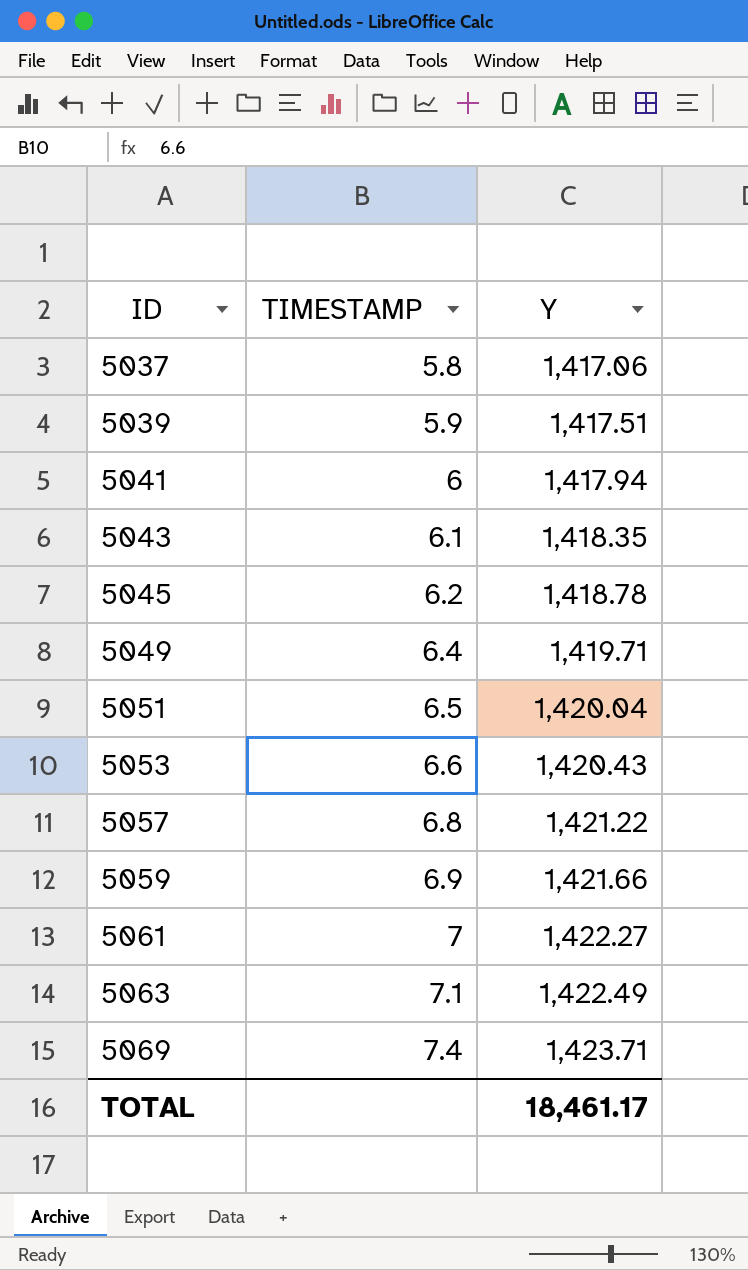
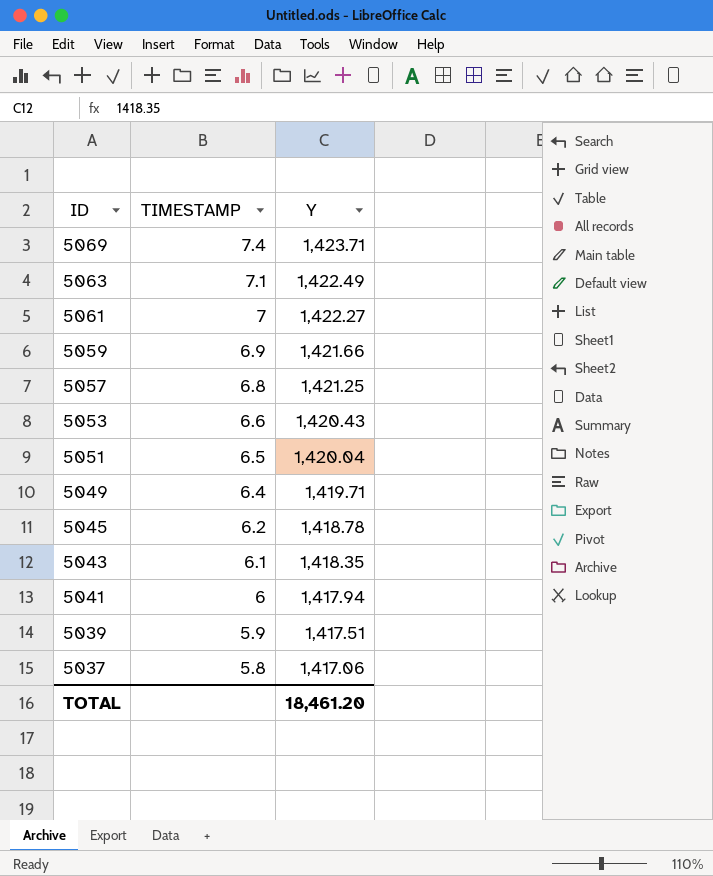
row order: ID ascending -> ID descending
5057 | Y: 1,421.22 -> 1,421.25
TOTAL | Y: 18,461.17 -> 18,461.20

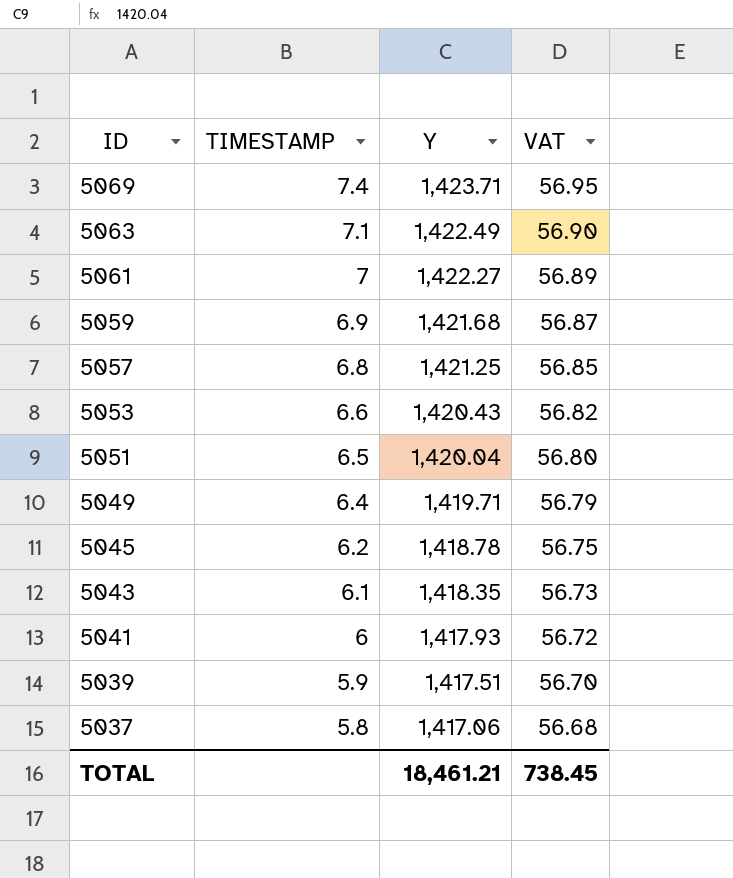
column VAT | formula: none -> [Y] * 0.04
5059 | Y: 1,421.66 -> 1,421.68
5041 | Y: 1,417.94 -> 1,417.93
TOTAL | Y: 18,461.20 -> 18,461.21

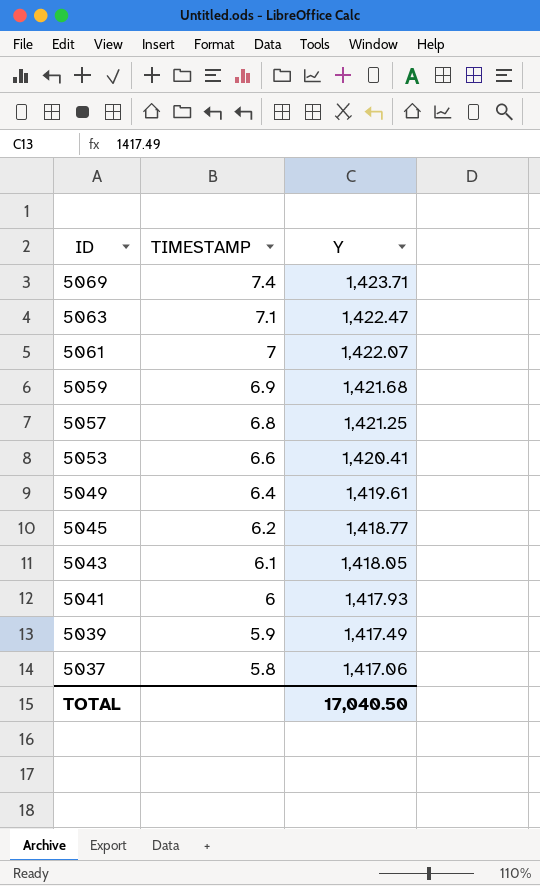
column VAT | formula: [Y] * 0.04 -> none
row 5051: 6.5 | 1,420.04 | 56.80 -> none
5063 | Y: 1,422.49 -> 1,422.47
5061 | Y: 1,422.27 -> 1,422.07
5053 | Y: 1,420.43 -> 1,420.41
5049 | Y: 1,419.71 -> 1,419.61
5045 | Y: 1,418.78 -> 1,418.77
5043 | Y: 1,418.35 -> 1,418.05
5039 | Y: 1,417.51 -> 1,417.49
TOTAL | Y: 18,461.21 -> 17,040.50

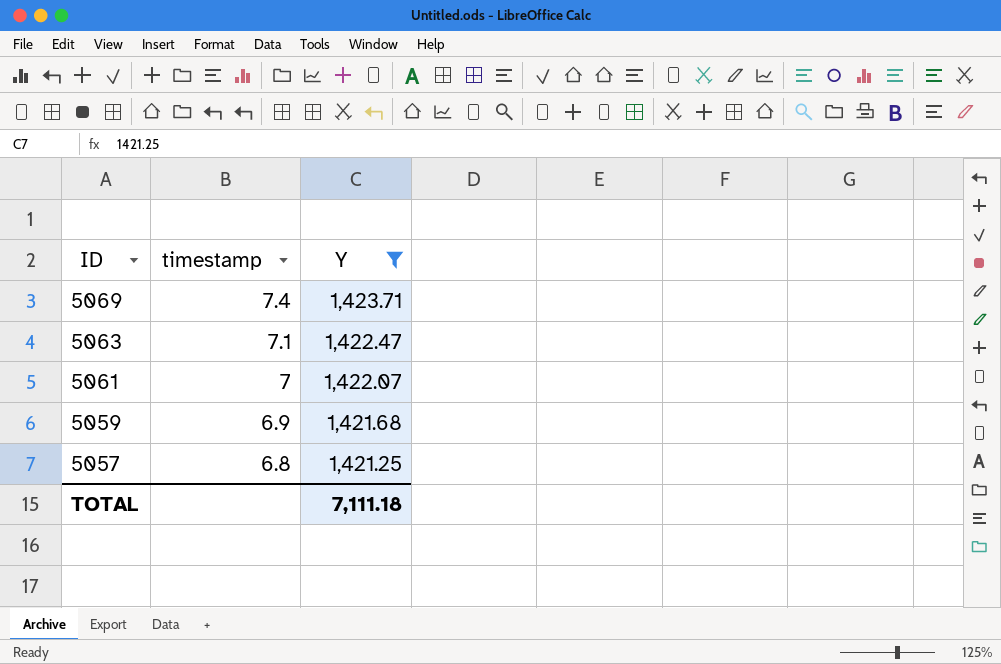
filter: none -> Y >= 1,421.25
column name: TIMESTAMP -> timestamp
TOTAL | Y: 17,040.50 -> 7,111.18

